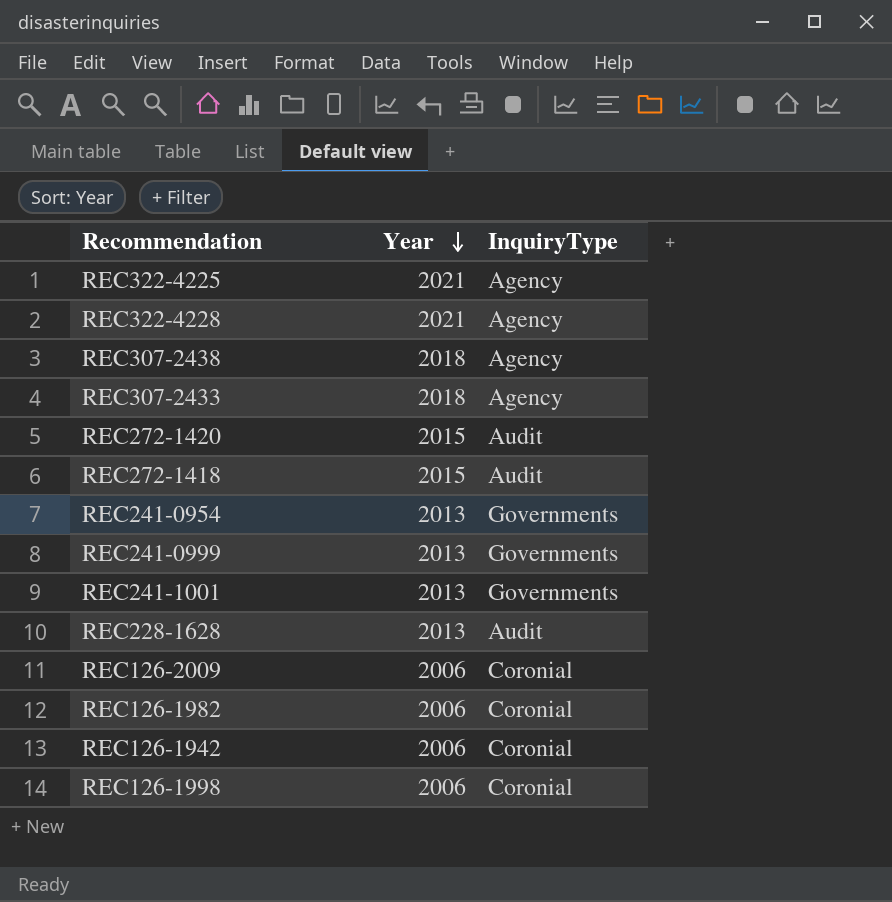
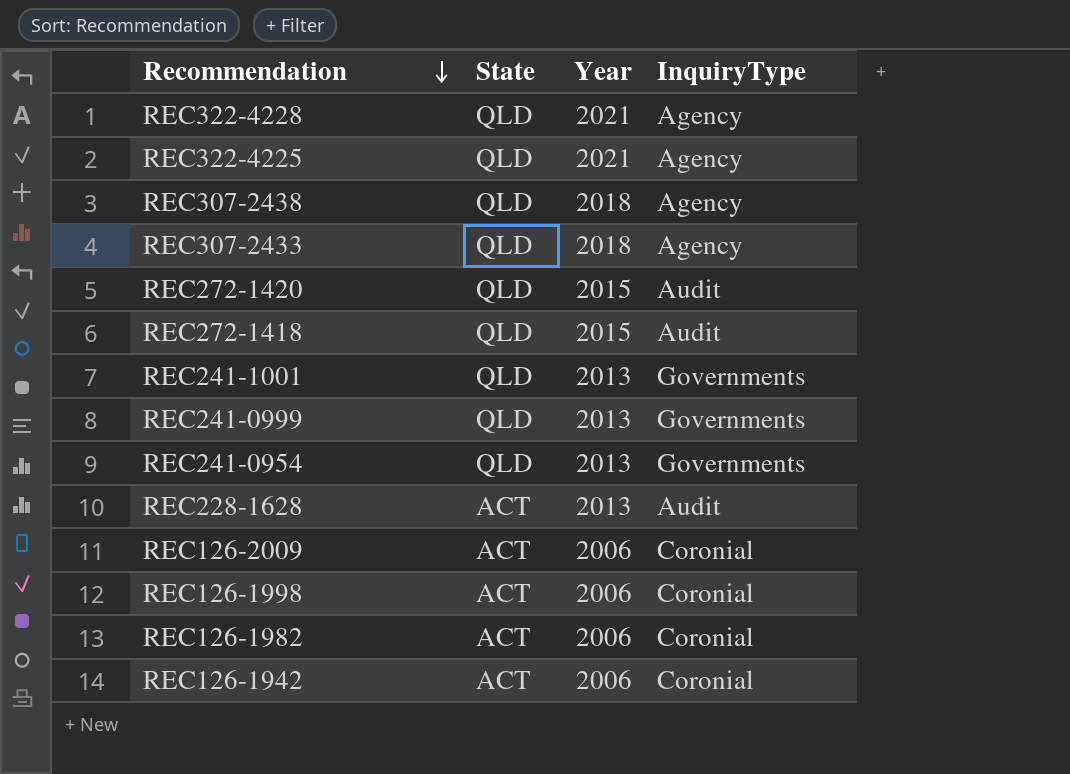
row order: Year descending -> Recommendation descending
column State | position: none -> 2

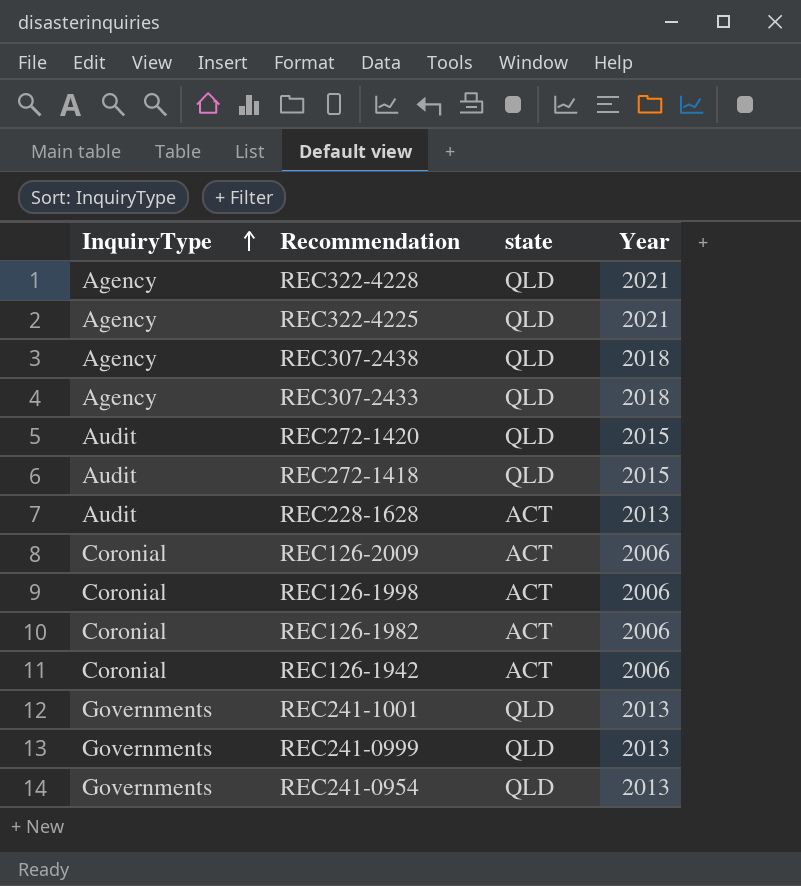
row order: Recommendation descending -> InquiryType ascending
column InquiryType | position: 4 -> 1
column name: State -> state

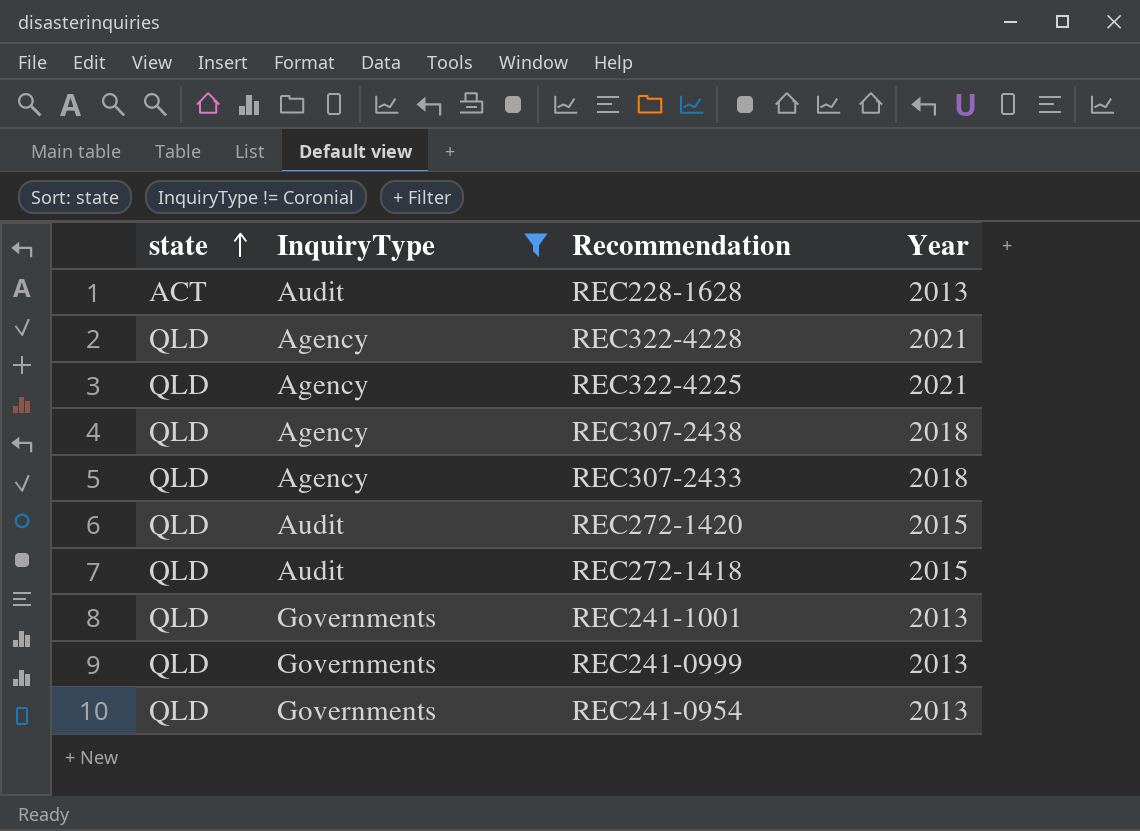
filter: none -> InquiryType != Coronial
row order: InquiryType ascending -> state ascending
column state | position: 3 -> 1

